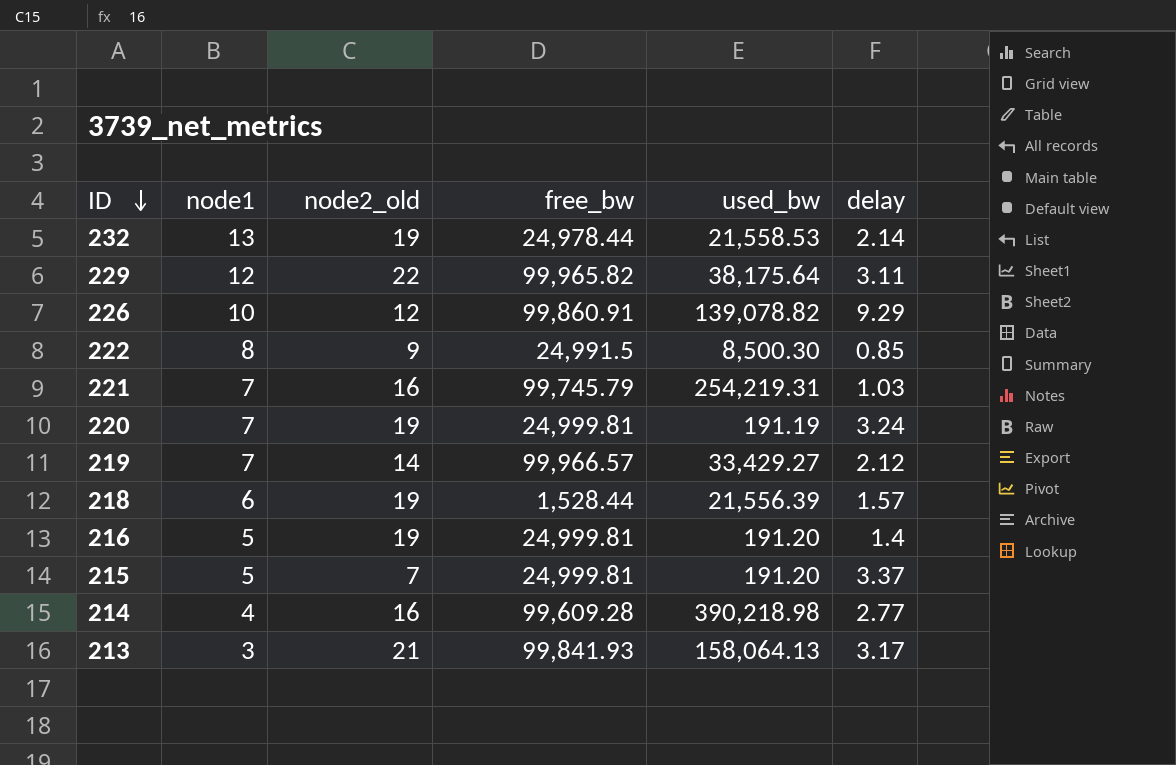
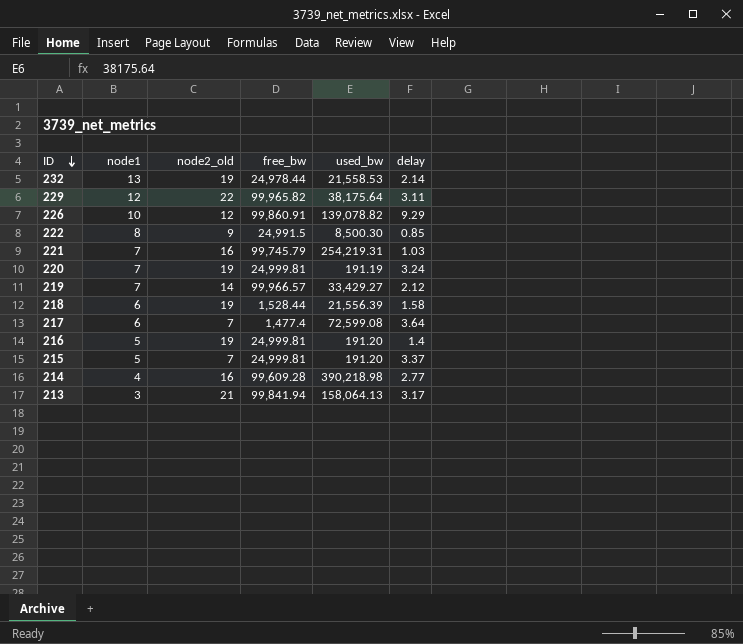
218 | delay: 1.57 -> 1.58
row 217: none -> 6 | 7 | 1,477.4 | 72,599.08 | 3.64
213 | free_bw: 99,841.93 -> 99,841.94

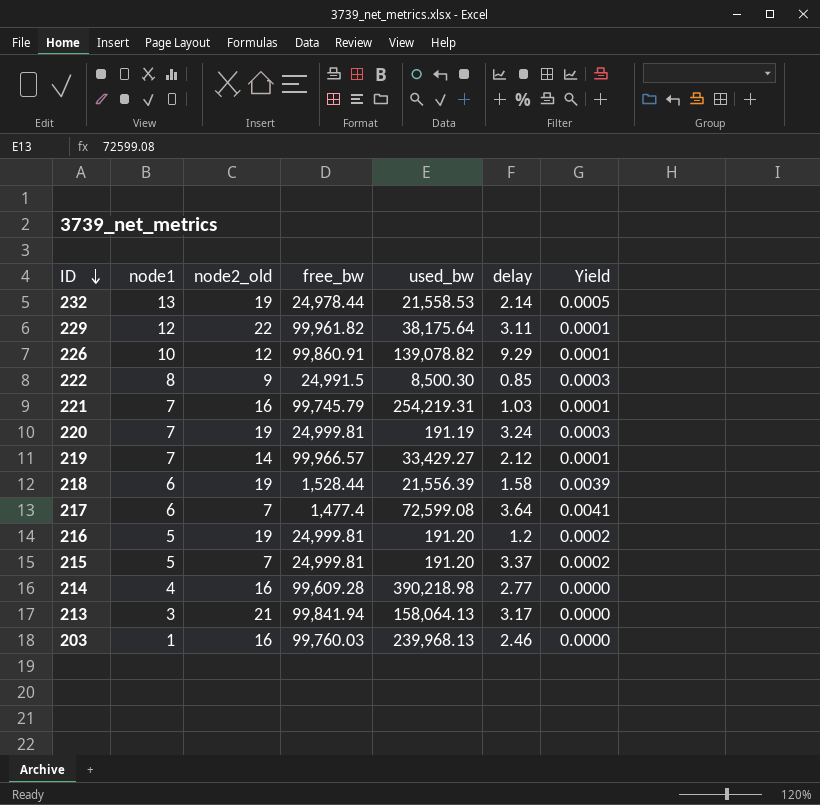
column Yield | formula: none -> [node1] / [free_bw]
229 | free_bw: 99,965.82 -> 99,961.82
216 | delay: 1.4 -> 1.2
row 203: none -> 1 | 16 | 99,760.03 | 239,968.13 | 2.46 | 0.0000

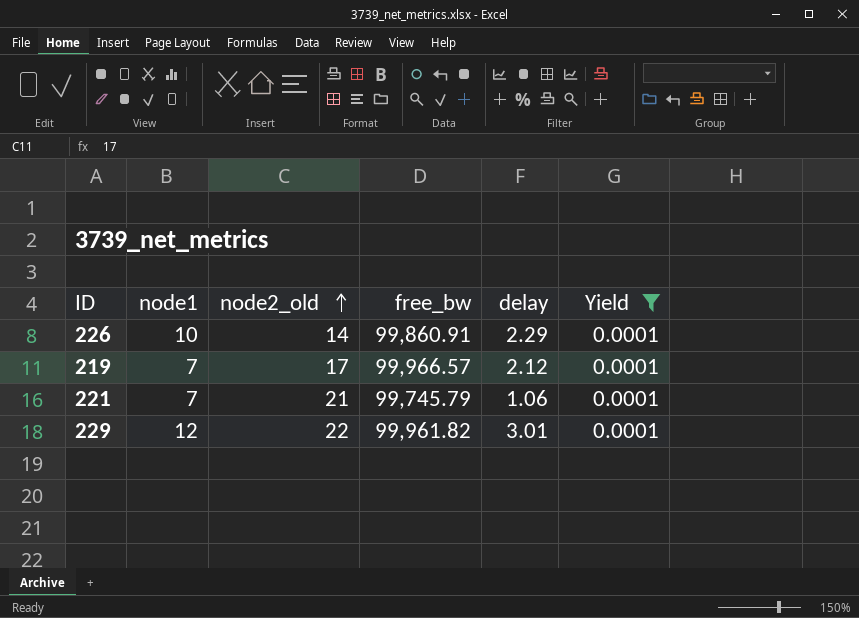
filter: none -> Yield = 0.0001
row order: ID descending -> node2_old ascending
column used_bw | position: 5 -> none
226 | node2_old: 12 -> 14
226 | delay: 9.29 -> 2.29
219 | node2_old: 14 -> 17
221 | node2_old: 16 -> 21
221 | delay: 1.03 -> 1.06
229 | delay: 3.11 -> 3.01

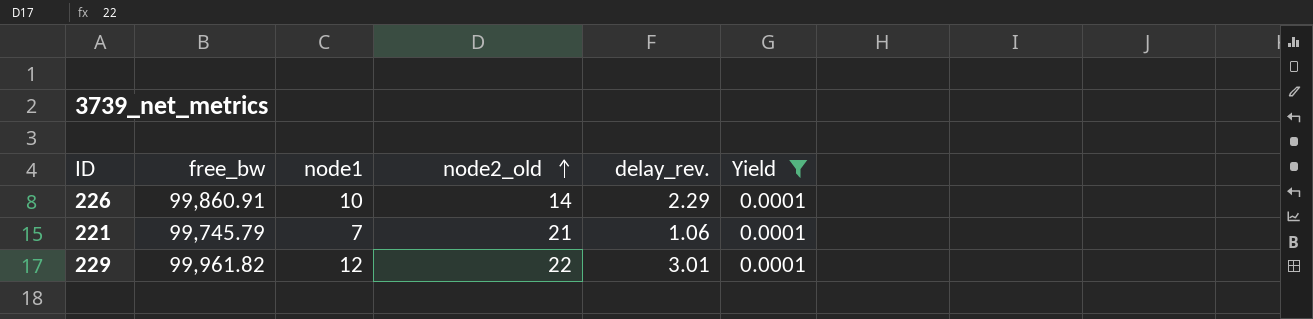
column free_bw | position: 4 -> 2
column name: delay -> delay_rev.
row 219: 7 | 17 | 99,966.57 | 2.12 | 0.0001 -> none

